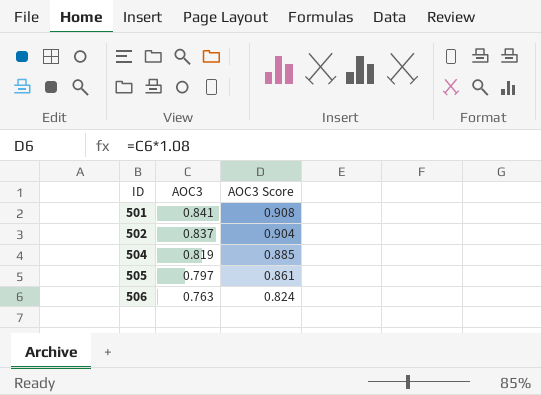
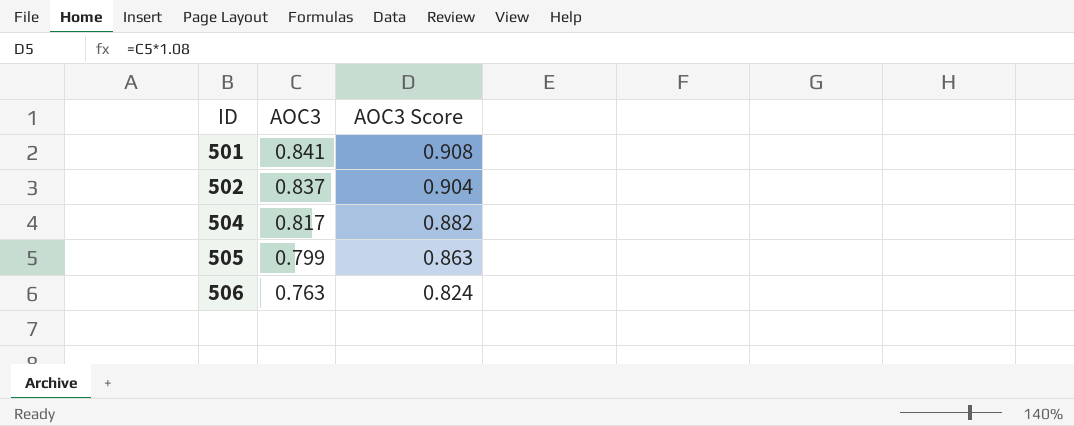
504 | AOC3: 0.819 -> 0.817
504 | AOC3 Score: 0.885 -> 0.882
505 | AOC3: 0.797 -> 0.799
505 | AOC3 Score: 0.861 -> 0.863

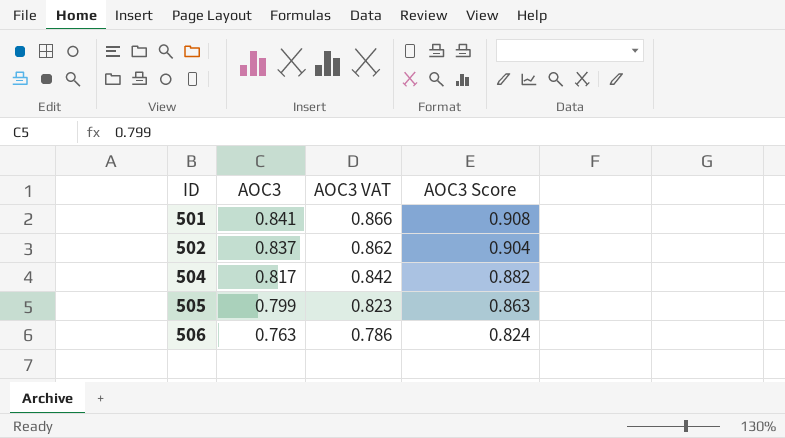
column AOC3 VAT | formula: none -> [AOC3] * 1.03

